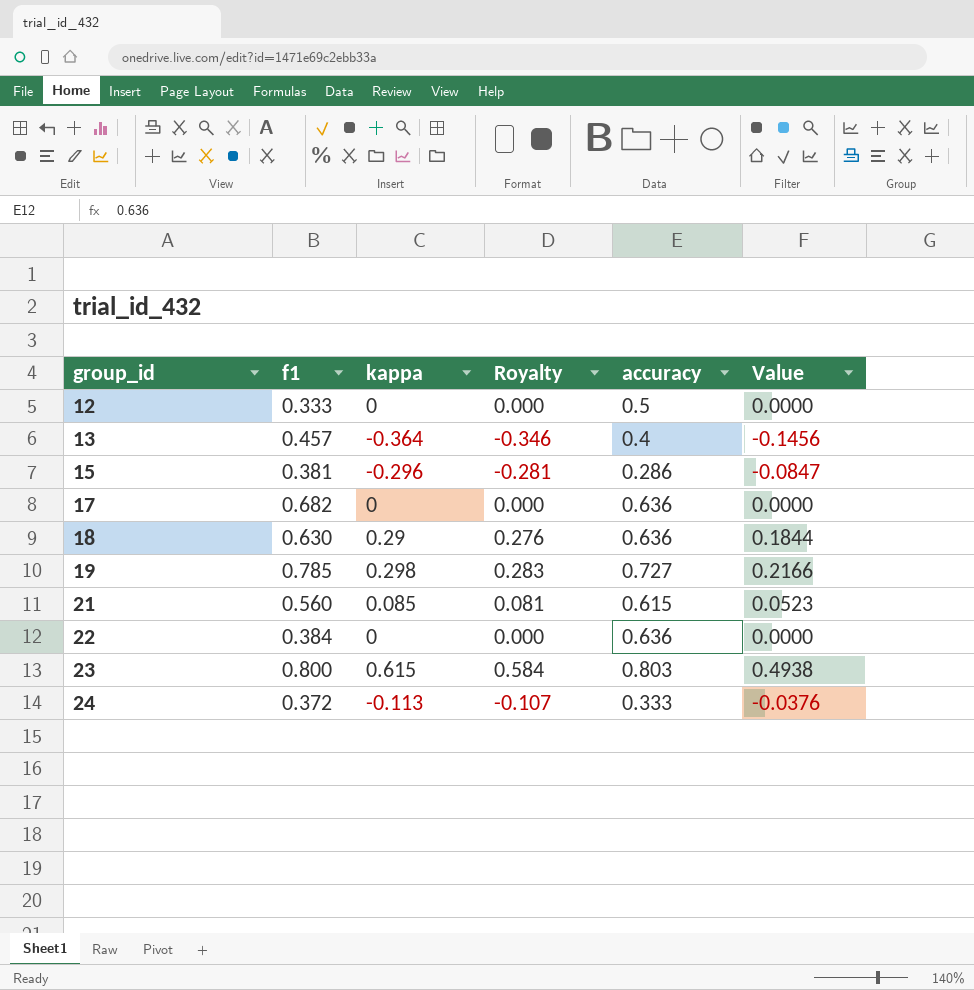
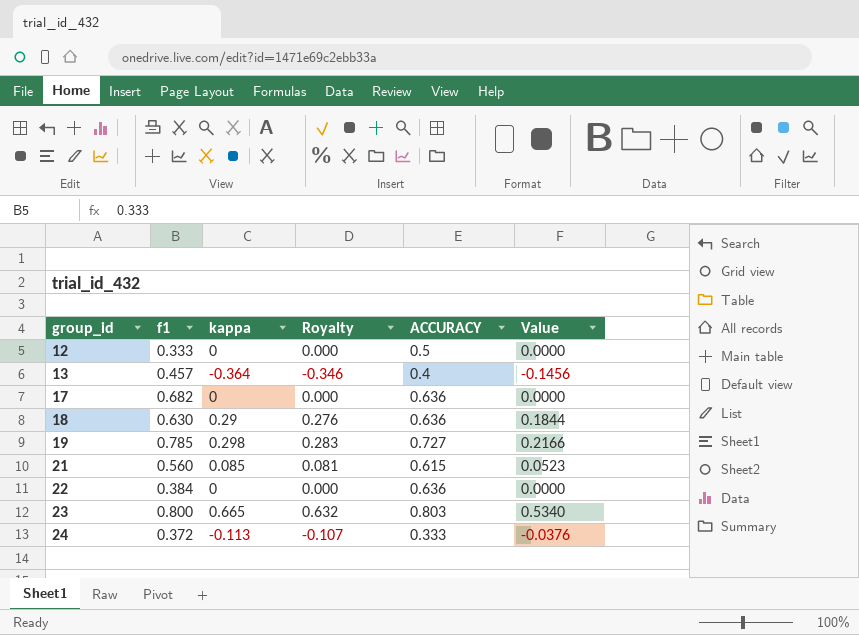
column name: accuracy -> ACCURACY
row 15: 0.381 | -0.296 | -0.281 | 0.286 | -0.0847 -> none
23 | kappa: 0.615 -> 0.665
23 | Royalty: 0.584 -> 0.632
23 | Value: 0.4938 -> 0.5340

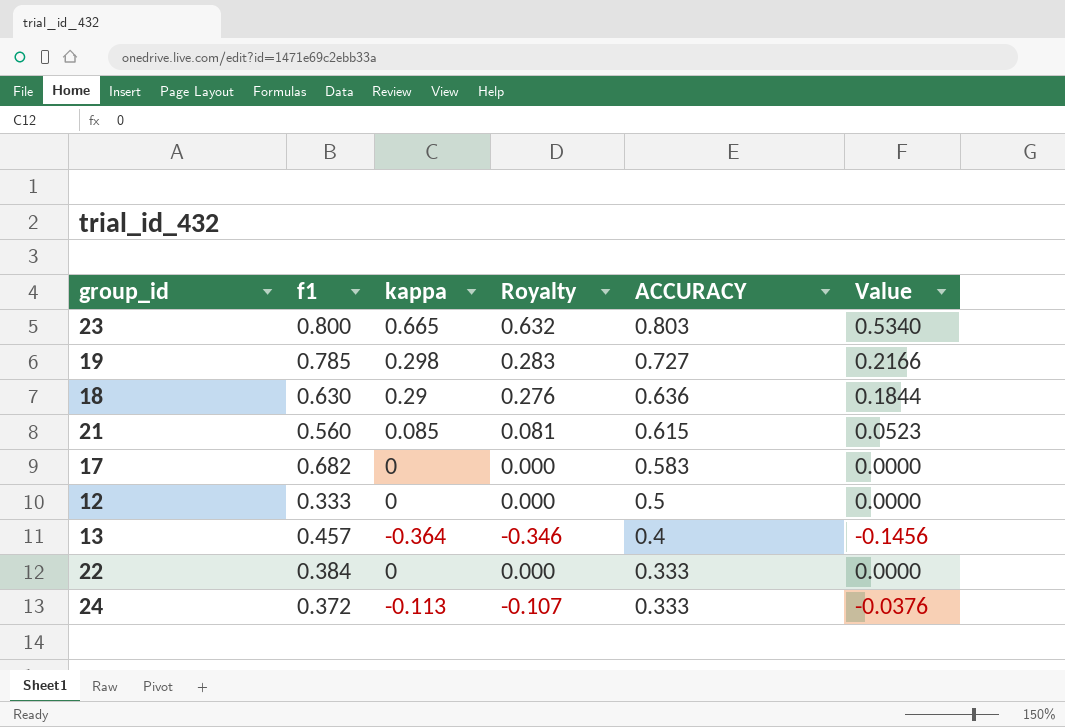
row order: group_id ascending -> ACCURACY descending
17 | ACCURACY: 0.636 -> 0.583
22 | ACCURACY: 0.636 -> 0.333

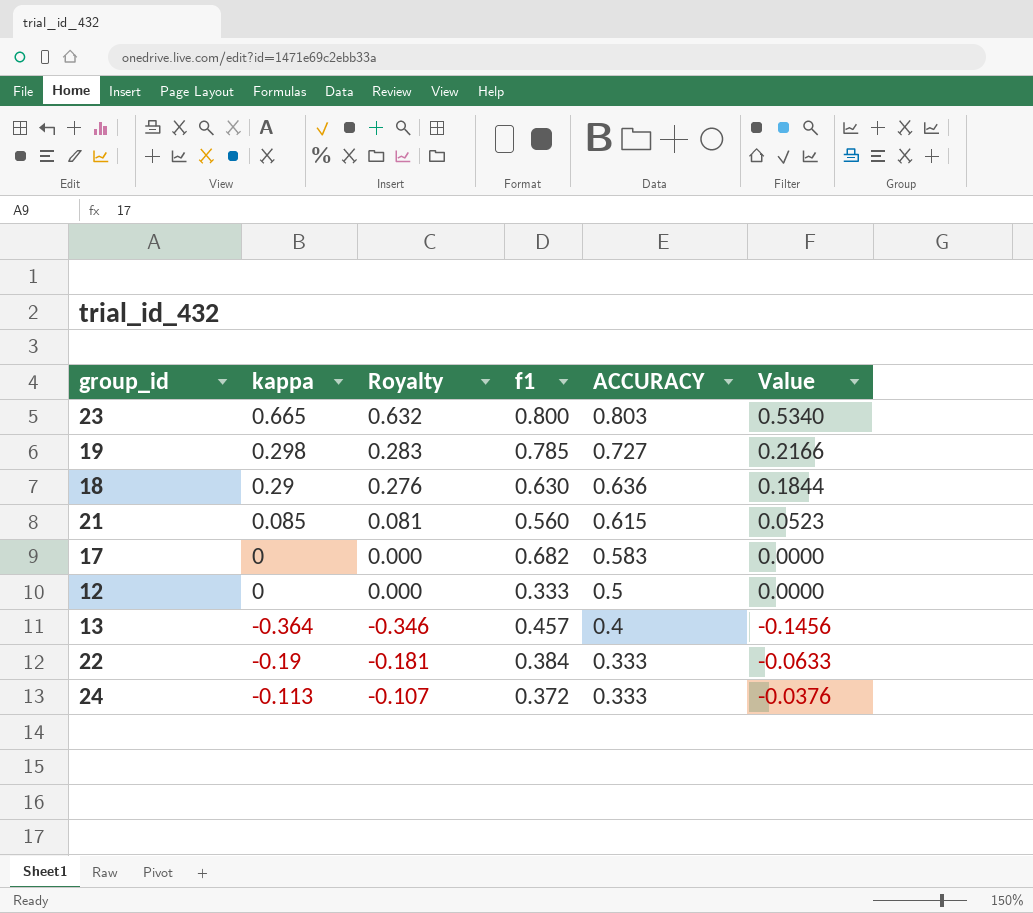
column f1 | position: 2 -> 4
22 | kappa: 0 -> -0.19
22 | Royalty: 0.000 -> -0.181
22 | Value: 0.0000 -> -0.0633

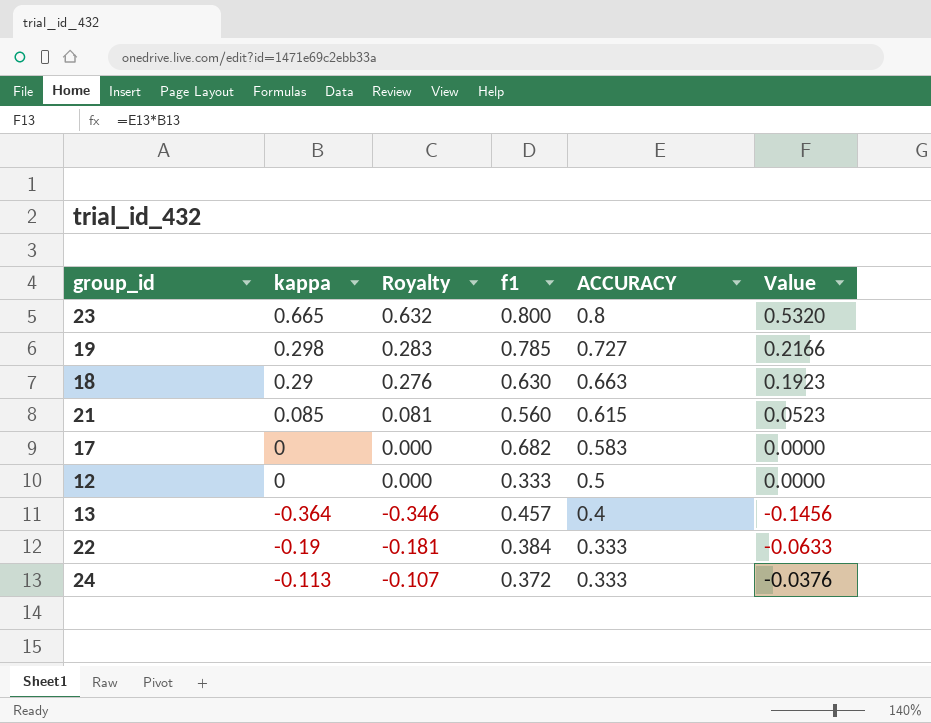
23 | ACCURACY: 0.803 -> 0.8
23 | Value: 0.5340 -> 0.5320
18 | ACCURACY: 0.636 -> 0.663
18 | Value: 0.1844 -> 0.1923

